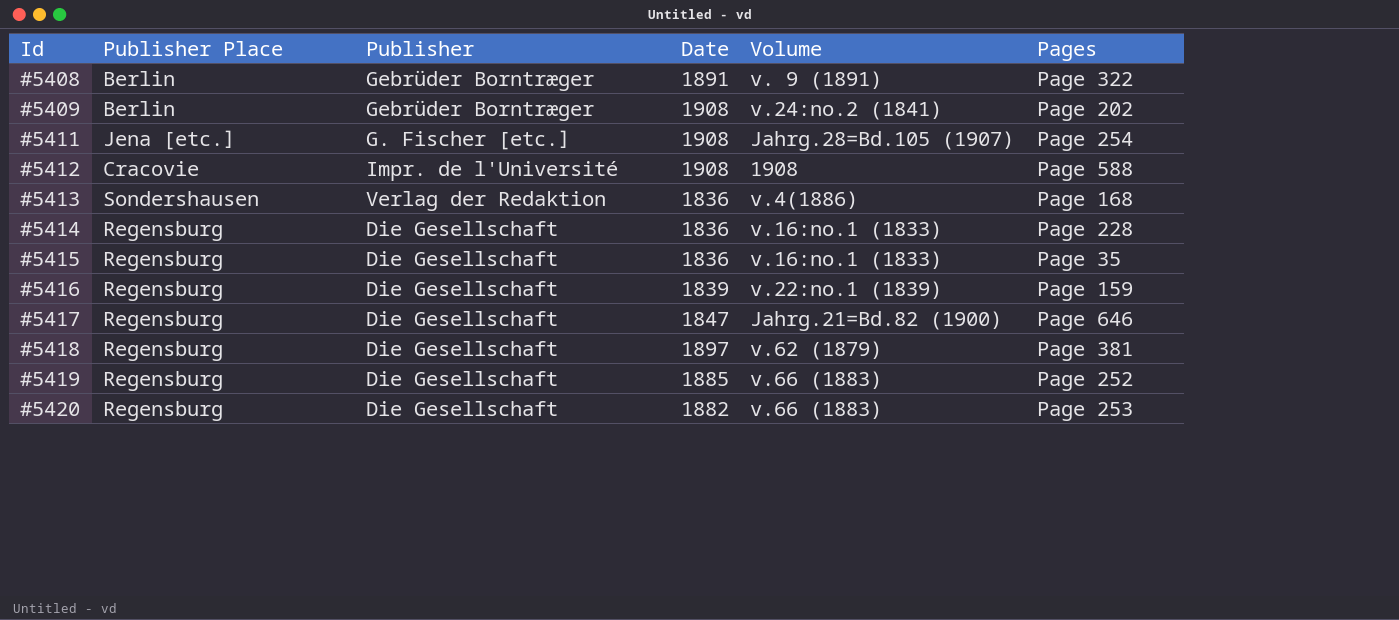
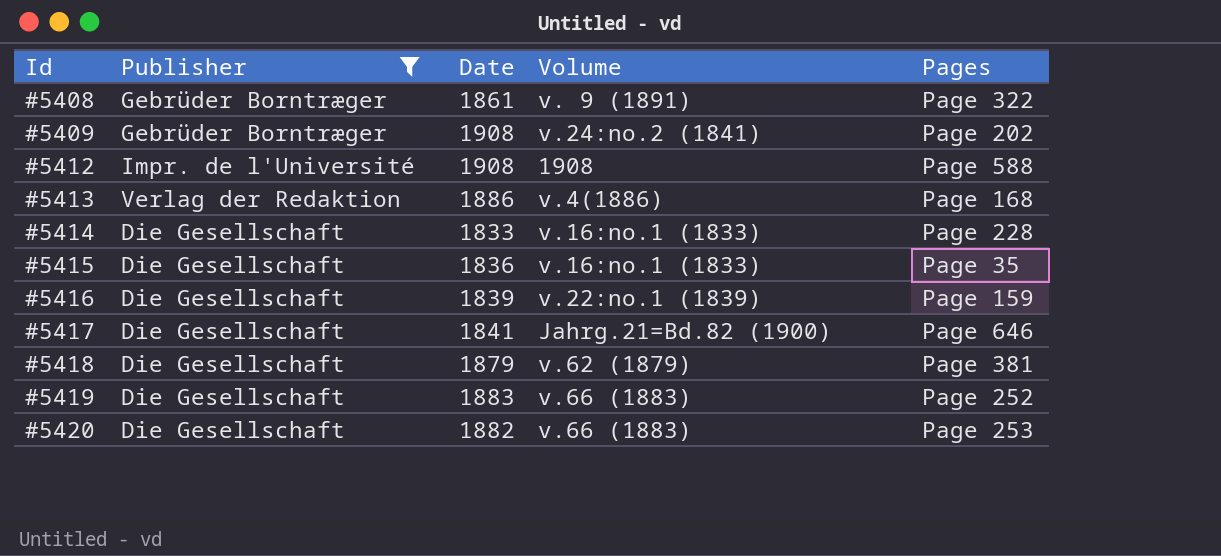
filter: none -> Publisher != G. Fischer [etc.]
column Publisher Place | position: 2 -> none
#5408 | Date: 1891 -> 1861
#5413 | Date: 1836 -> 1886
#5414 | Date: 1836 -> 1833
#5417 | Date: 1847 -> 1841
#5418 | Date: 1897 -> 1879
#5419 | Date: 1885 -> 1883

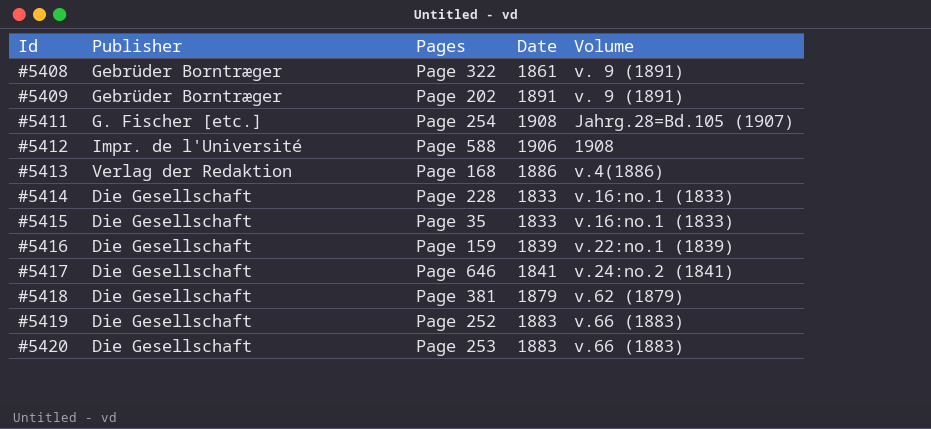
filter: Publisher != G. Fischer [etc.] -> none
column Pages | position: 5 -> 3
#5409 | Date: 1908 -> 1891
#5409 | Volume: v.24:no.2 (1841) -> v. 9 (1891)
#5412 | Date: 1908 -> 1906
#5415 | Date: 1836 -> 1833
#5417 | Volume: Jahrg.21=Bd.82 (1900) -> v.24:no.2 (1841)
#5420 | Date: 1882 -> 1883

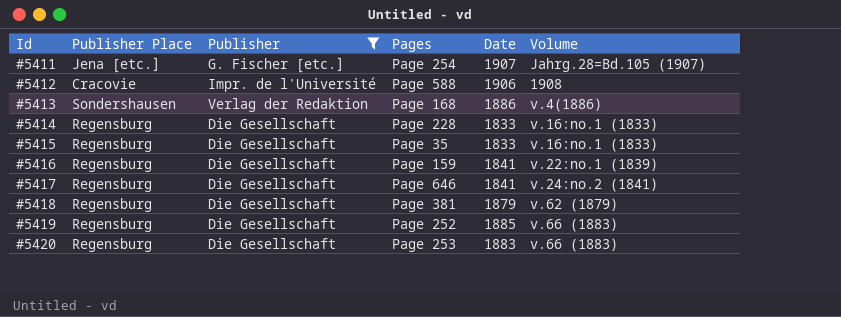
filter: none -> Publisher != Gebrüder Borntræger
column Publisher Place | position: none -> 2
#5411 | Date: 1908 -> 1907
#5416 | Date: 1839 -> 1841
#5419 | Date: 1883 -> 1885

